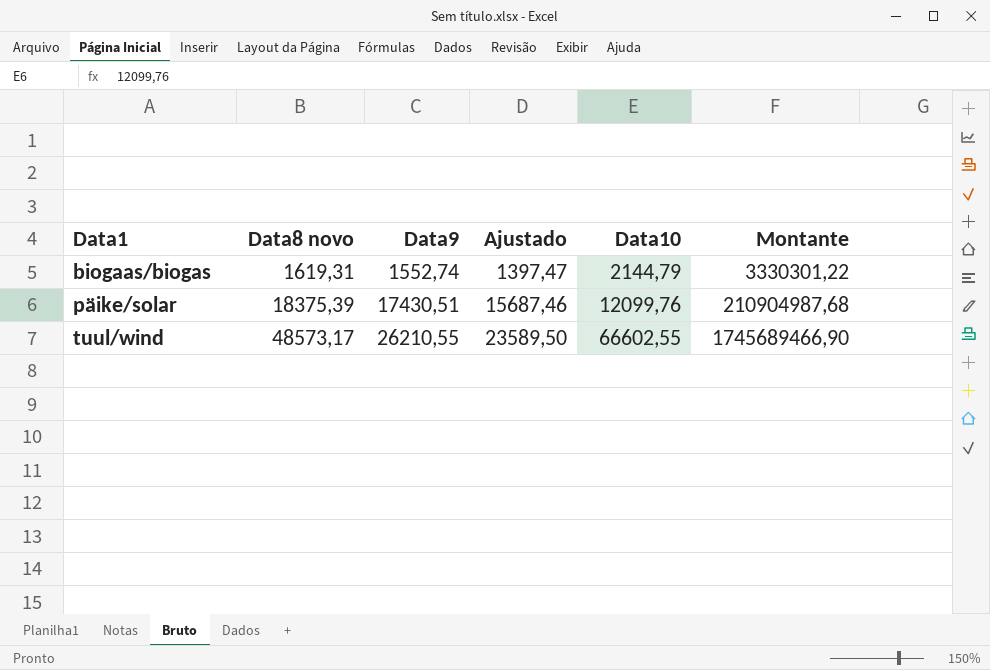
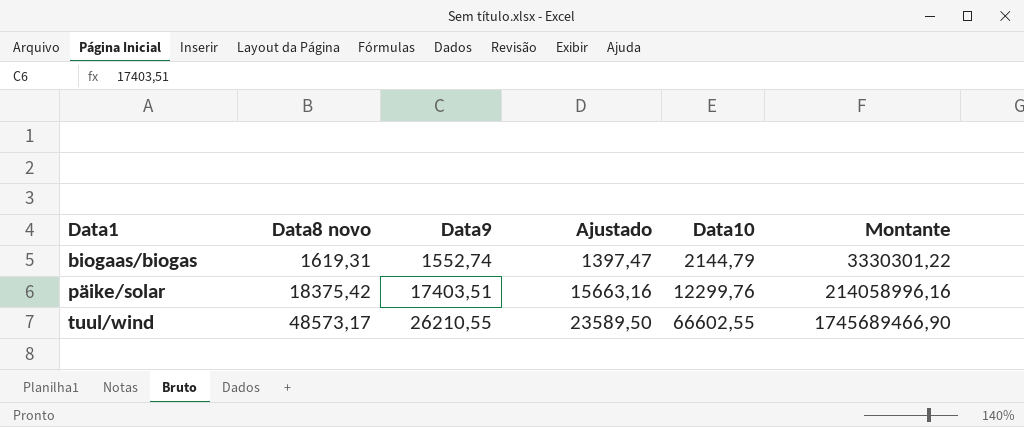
päike/solar | Data8 novo: 18375,39 -> 18375,42
päike/solar | Data9: 17430,51 -> 17403,51
päike/solar | Ajustado: 15687,46 -> 15663,16
päike/solar | Data10: 12099,76 -> 12299,76
päike/solar | Montante: 210904987,68 -> 214058996,16

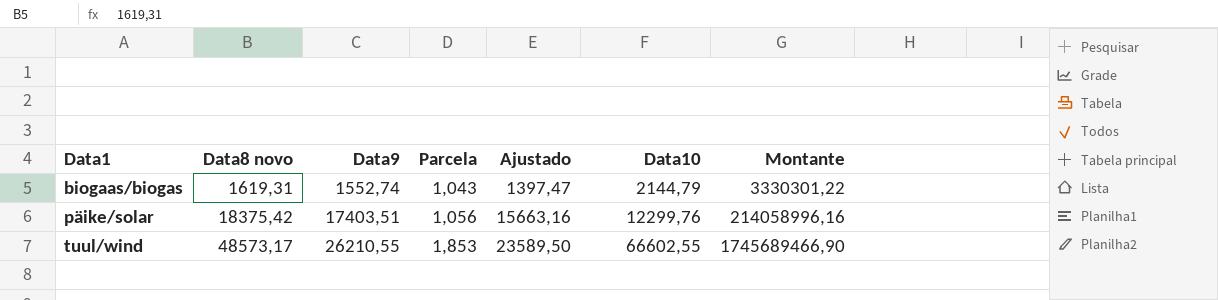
column Parcela | formula: none -> [Data8 novo] / [Data9]

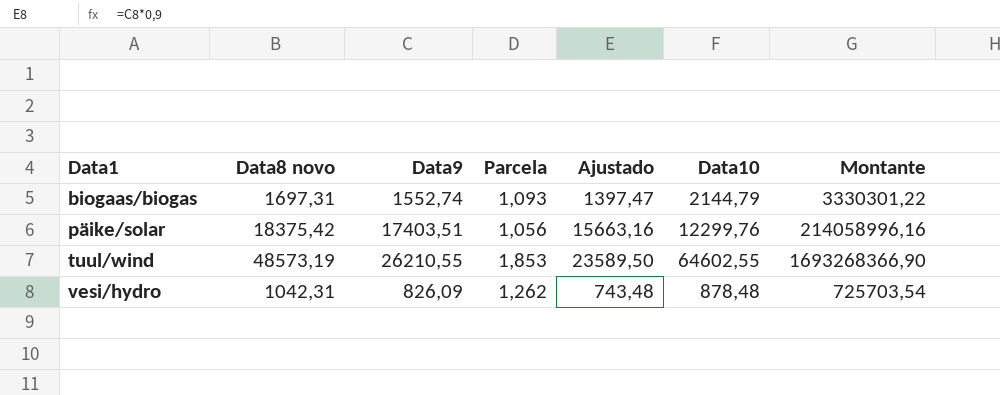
biogaas/biogas | Data8 novo: 1619,31 -> 1697,31
biogaas/biogas | Parcela: 1,043 -> 1,093
tuul/wind | Data8 novo: 48573,17 -> 48573,19
tuul/wind | Data10: 66602,55 -> 64602,55
tuul/wind | Montante: 1745689466,90 -> 1693268366,90
row vesi/hydro: none -> 1042,31 | 826,09 | 1,262 | 743,48 | 878,48 | 725703,54

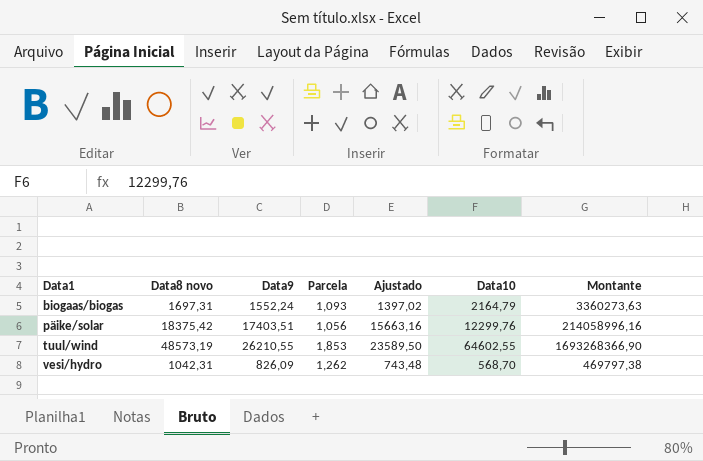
biogaas/biogas | Data9: 1552,74 -> 1552,24
biogaas/biogas | Ajustado: 1397,47 -> 1397,02
biogaas/biogas | Data10: 2144,79 -> 2164,79
biogaas/biogas | Montante: 3330301,22 -> 3360273,63
vesi/hydro | Data10: 878,48 -> 568,70
vesi/hydro | Montante: 725703,54 -> 469797,38

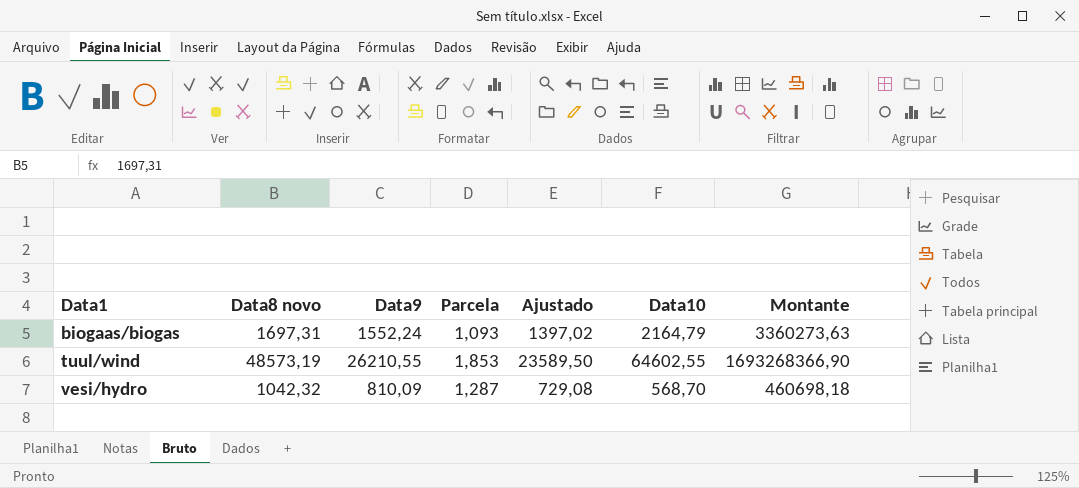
row päike/solar: 18375,42 | 17403,51 | 1,056 | 15663,16 | 12299,76 | 214058996,16 -> none
vesi/hydro | Data8 novo: 1042,31 -> 1042,32
vesi/hydro | Data9: 826,09 -> 810,09
vesi/hydro | Parcela: 1,262 -> 1,287
vesi/hydro | Ajustado: 743,48 -> 729,08
vesi/hydro | Montante: 469797,38 -> 460698,18

